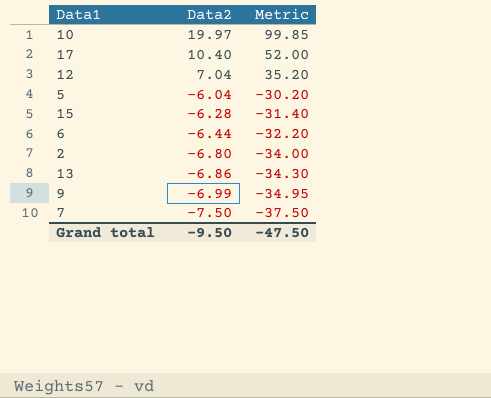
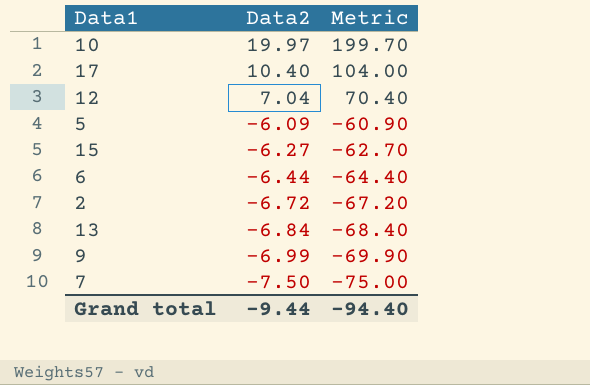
column Metric | formula: [Data2] * 5 -> [Data2] * 10
5 | Data2: -6.04 -> -6.09
15 | Data2: -6.28 -> -6.27
2 | Data2: -6.80 -> -6.72
13 | Data2: -6.86 -> -6.84
Grand total | Data2: -9.50 -> -9.44
Grand total | Metric: -47.50 -> -94.40

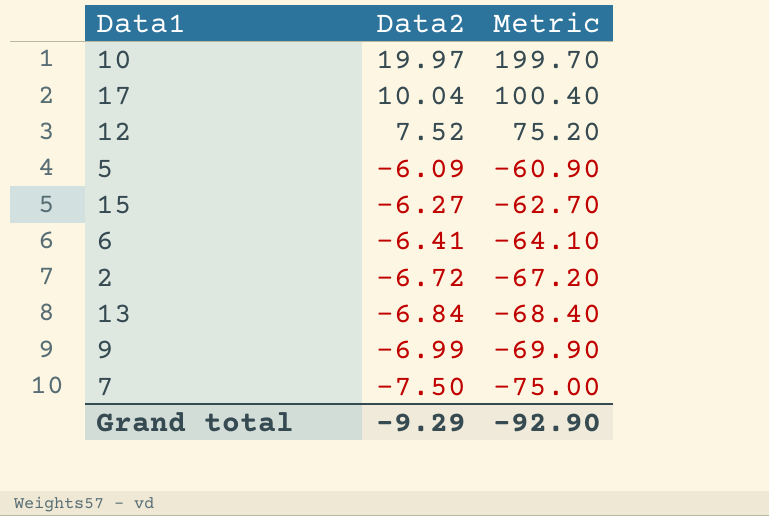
17 | Data2: 10.40 -> 10.04
17 | Metric: 104.00 -> 100.40
12 | Data2: 7.04 -> 7.52
12 | Metric: 70.40 -> 75.20
6 | Data2: -6.44 -> -6.41
6 | Metric: -64.40 -> -64.10
Grand total | Data2: -9.44 -> -9.29
Grand total | Metric: -94.40 -> -92.90

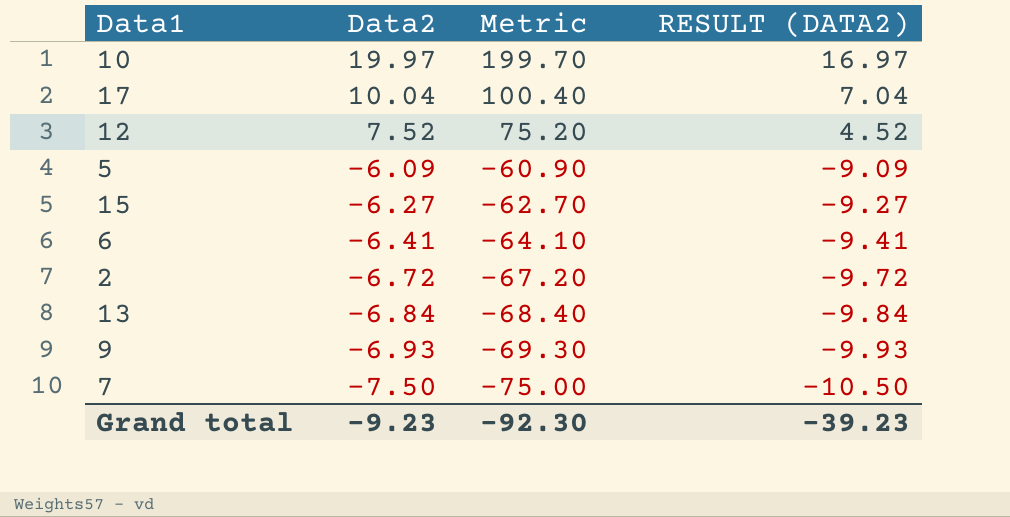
column RESULT (DATA2) | formula: none -> [Data2] - 3
9 | Data2: -6.99 -> -6.93
9 | Metric: -69.90 -> -69.30
Grand total | Data2: -9.29 -> -9.23
Grand total | Metric: -92.90 -> -92.30

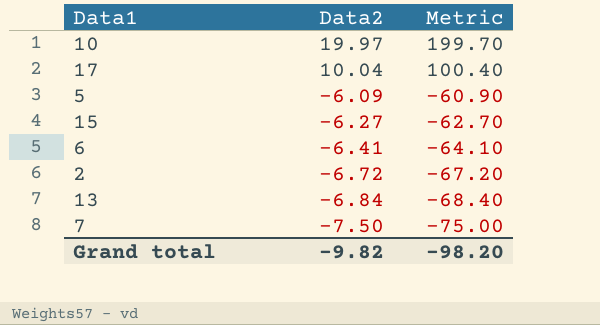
column RESULT (DATA2) | formula: [Data2] - 3 -> none
row 12: 7.52 | 75.20 | 4.52 -> none
row 9: -6.93 | -69.30 | -9.93 -> none
Grand total | Data2: -9.23 -> -9.82
Grand total | Metric: -92.30 -> -98.20

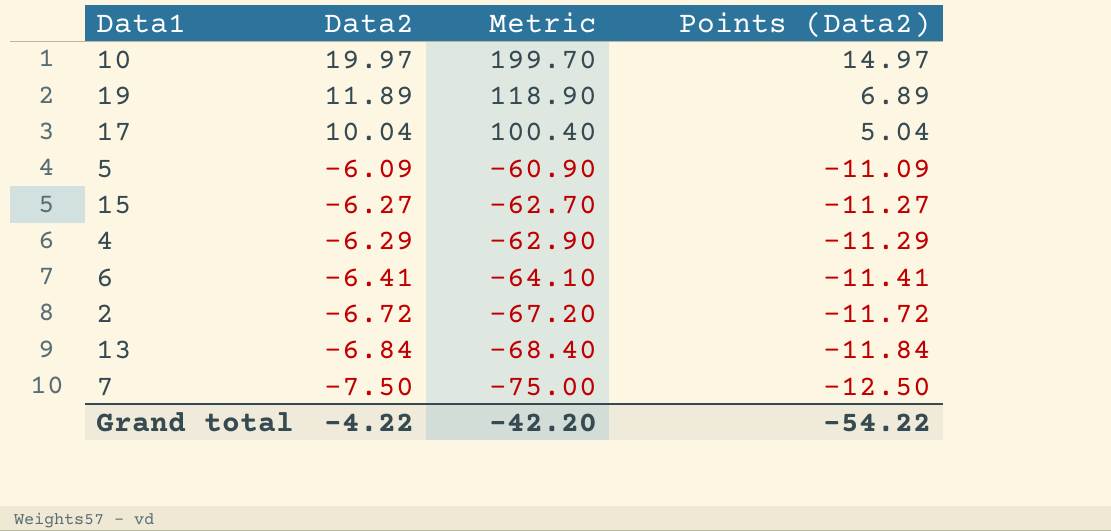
column Points (Data2) | formula: none -> [Data2] - 5
row 19: none -> 11.89 | 118.90 | 6.89
row 4: none -> -6.29 | -62.90 | -11.29
Grand total | Data2: -9.82 -> -4.22
Grand total | Metric: -98.20 -> -42.20

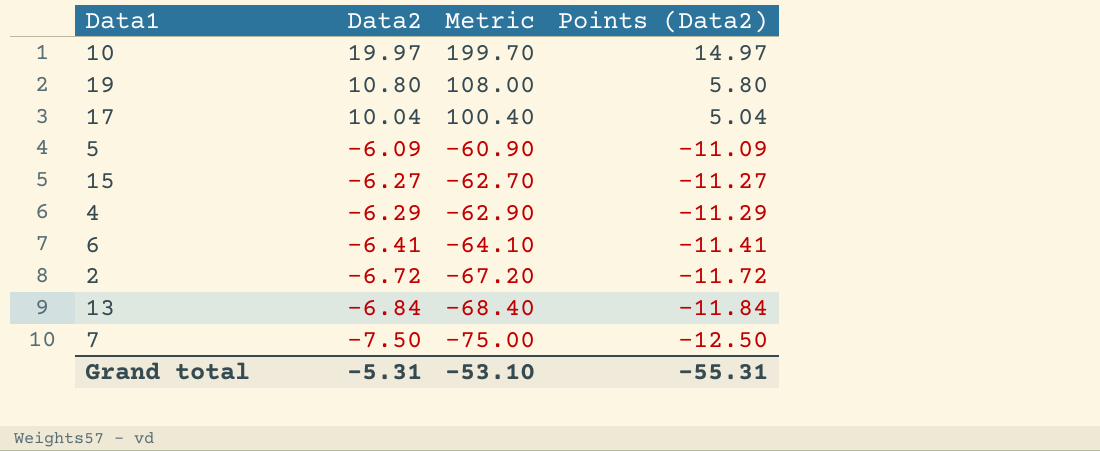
19 | Data2: 11.89 -> 10.80
19 | Metric: 118.90 -> 108.00
19 | Points (Data2): 6.89 -> 5.80
Grand total | Data2: -4.22 -> -5.31
Grand total | Metric: -42.20 -> -53.10
Grand total | Points (Data2): -54.22 -> -55.31

